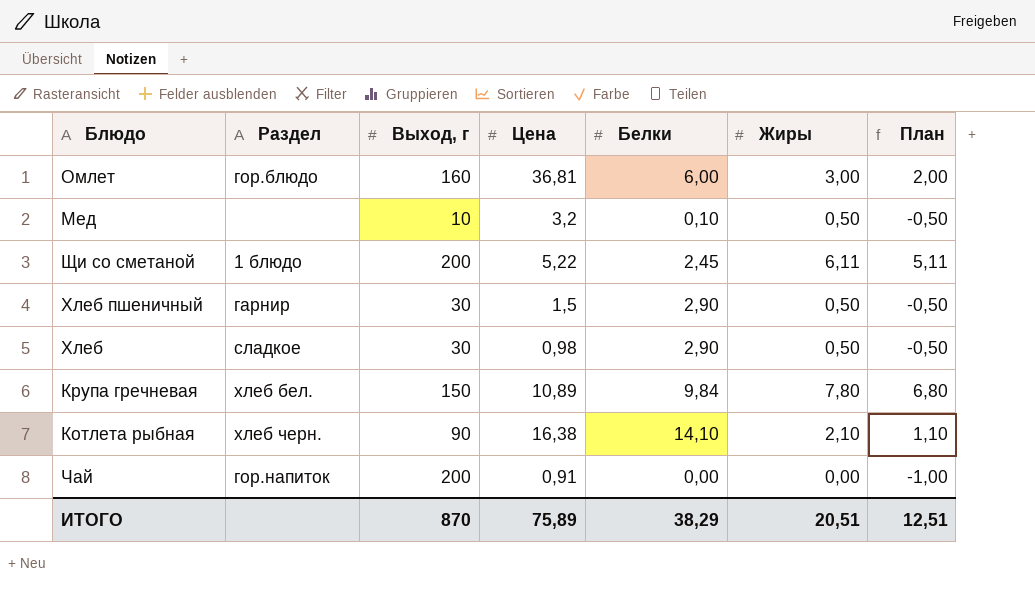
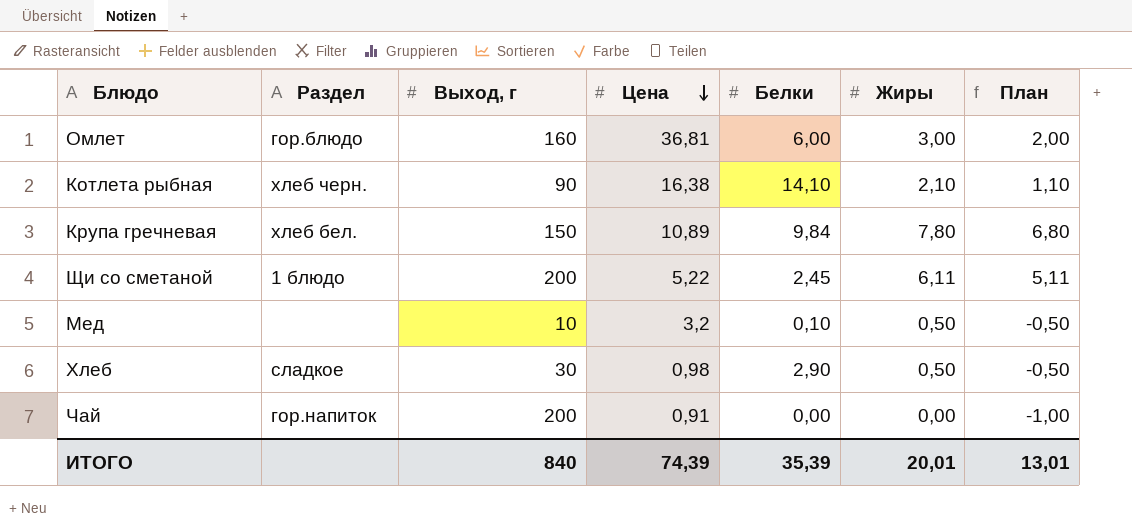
row order: none -> Цена descending
row Хлеб пшеничный: гарнир | 30 | 1,5 | 2,90 | 0,50 | -0,50 -> none
ИТОГО | Выход, г: 870 -> 840
ИТОГО | Цена: 75,89 -> 74,39
ИТОГО | Белки: 38,29 -> 35,39
ИТОГО | Жиры: 20,51 -> 20,01
ИТОГО | План: 12,51 -> 13,01

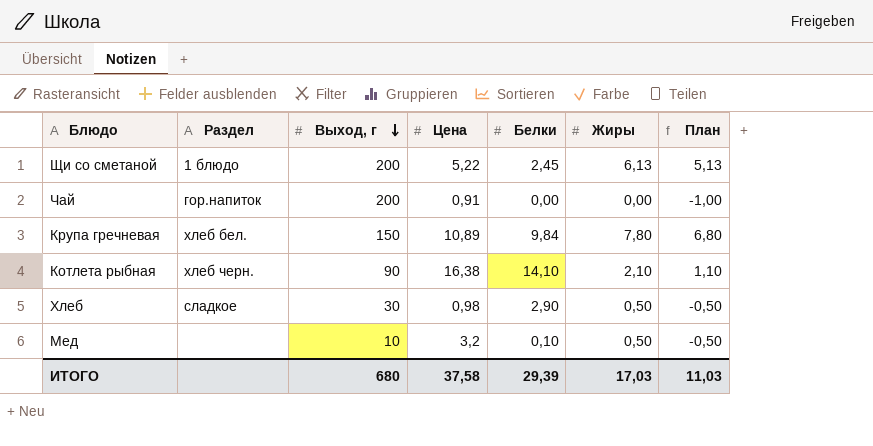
row order: Цена descending -> Выход, г descending
row Омлет: гор.блюдо | 160 | 36,81 | 6,00 | 3,00 | 2,00 -> none
Щи со сметаной | Жиры: 6,11 -> 6,13
Щи со сметаной | План: 5,11 -> 5,13
ИТОГО | Выход, г: 840 -> 680
ИТОГО | Цена: 74,39 -> 37,58
ИТОГО | Белки: 35,39 -> 29,39
ИТОГО | Жиры: 20,01 -> 17,03
ИТОГО | План: 13,01 -> 11,03

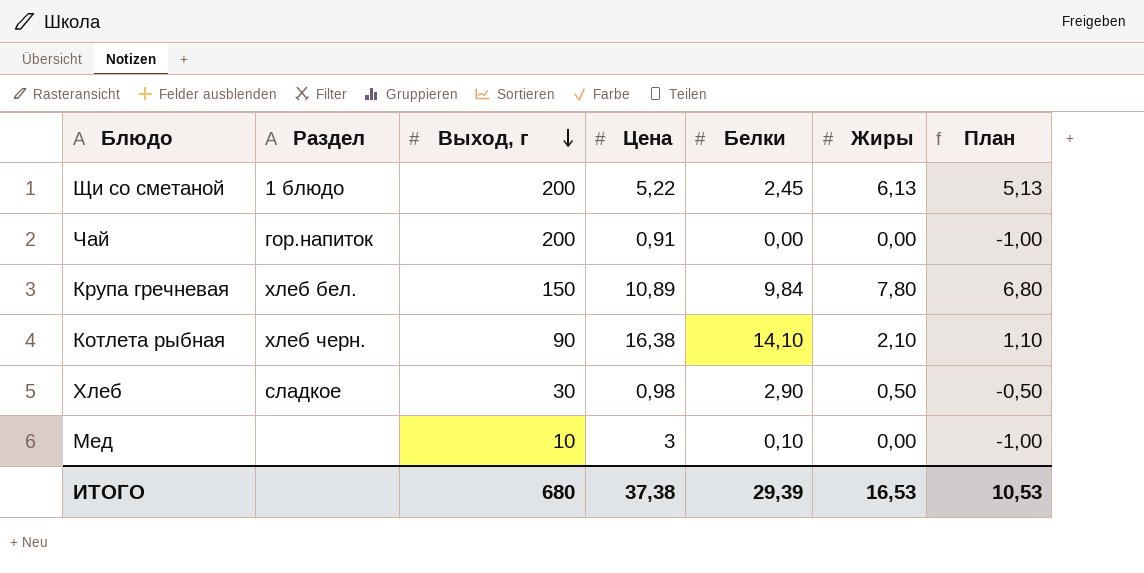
Мед | Цена: 3,2 -> 3
Мед | Жиры: 0,50 -> 0,00
Мед | План: -0,50 -> -1,00
ИТОГО | Цена: 37,58 -> 37,38
ИТОГО | Жиры: 17,03 -> 16,53
ИТОГО | План: 11,03 -> 10,53

